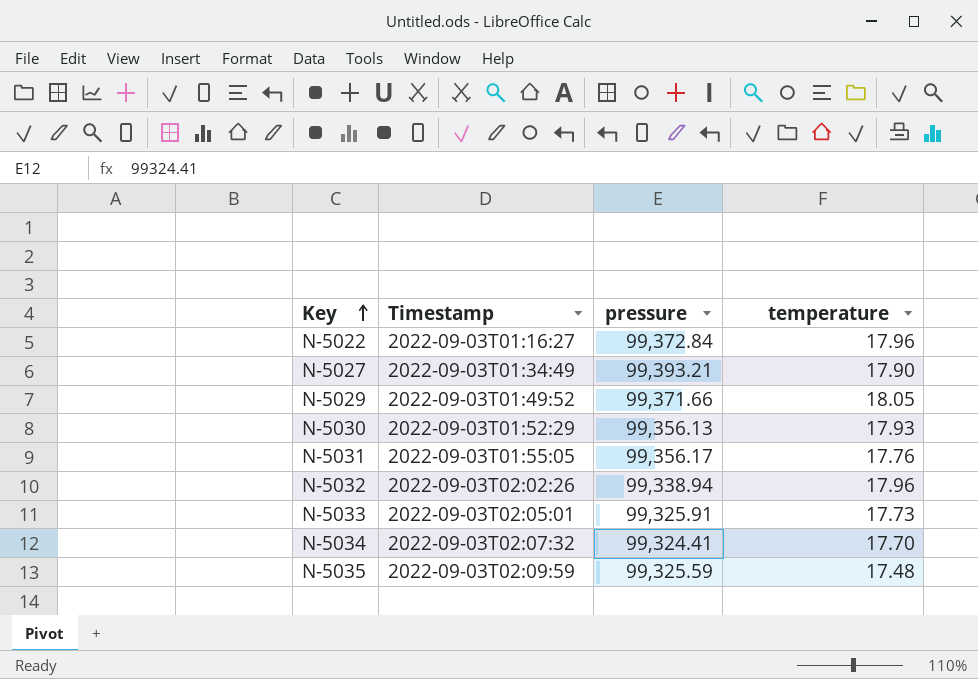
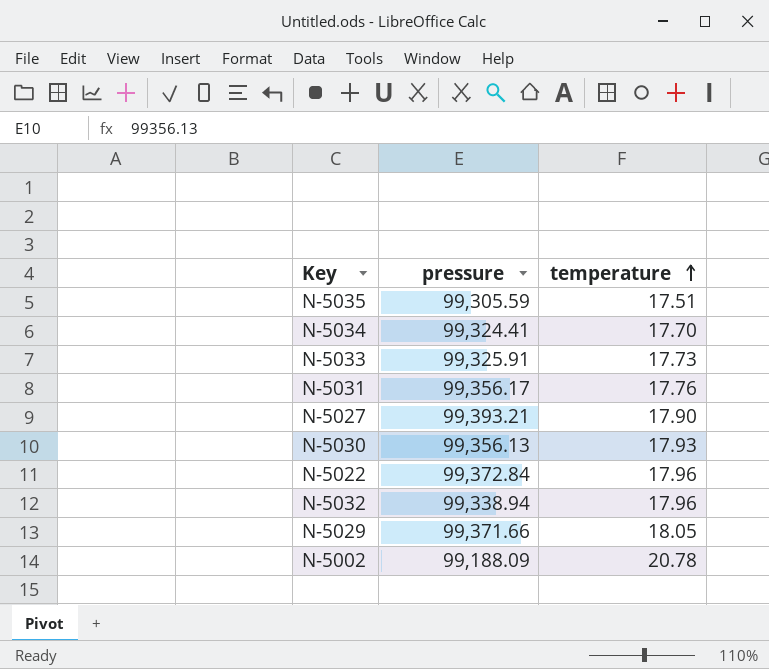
row order: Key ascending -> temperature ascending
column Timestamp | position: 2 -> none
N-5035 | pressure: 99,325.59 -> 99,305.59
N-5035 | temperature: 17.48 -> 17.51
row N-5002: none -> 99,188.09 | 20.78

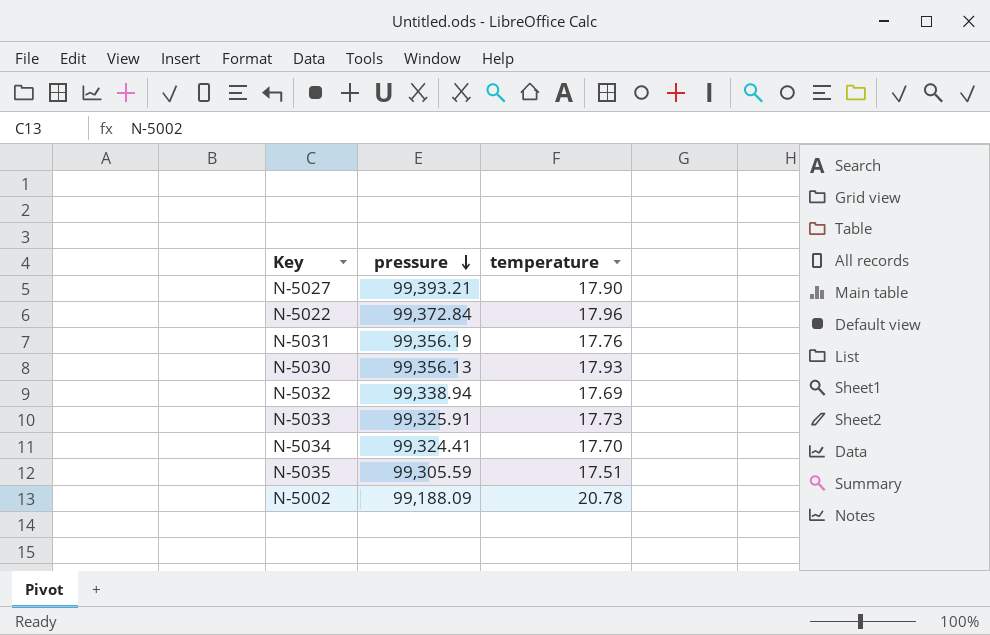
row order: temperature ascending -> pressure descending
row N-5029: 99,371.66 | 18.05 -> none
N-5031 | pressure: 99,356.17 -> 99,356.19
N-5032 | temperature: 17.96 -> 17.69

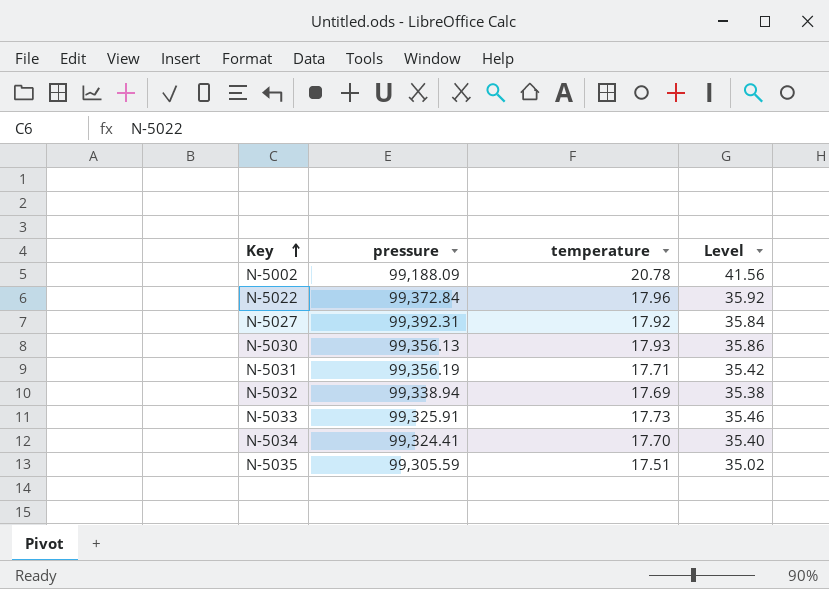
row order: pressure descending -> Key ascending
column Level | formula: none -> [temperature] * 2
N-5027 | pressure: 99,393.21 -> 99,392.31
N-5027 | temperature: 17.90 -> 17.92
N-5031 | temperature: 17.76 -> 17.71

